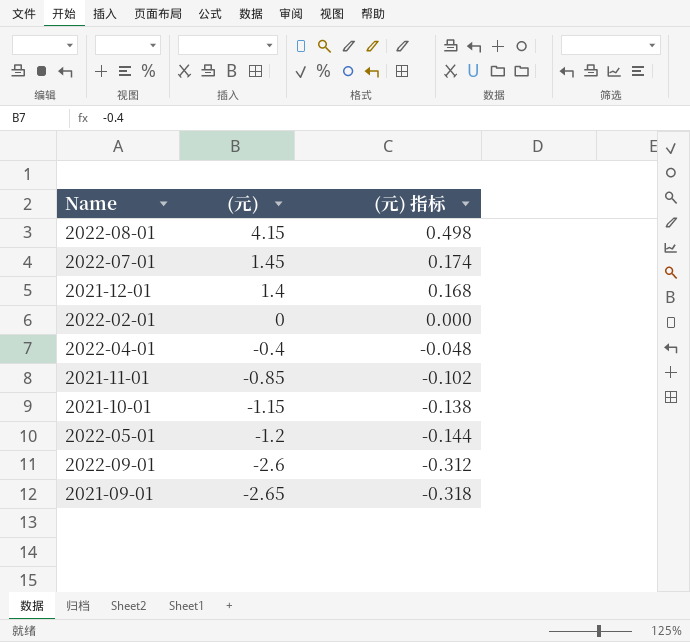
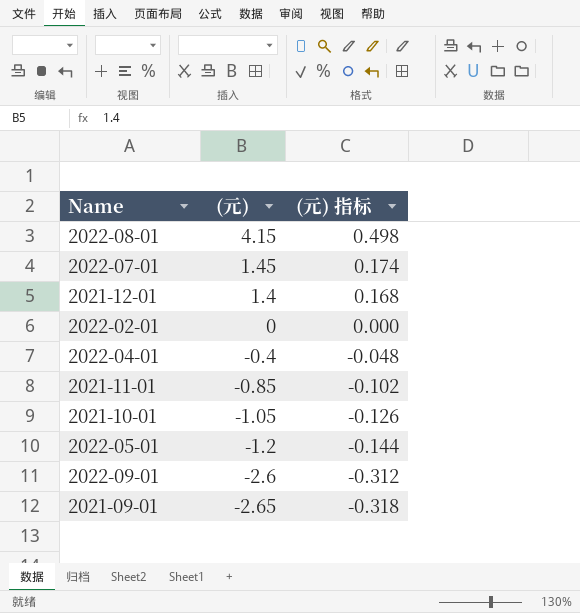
2021-10-01 | (元): -1.15 -> -1.05
2021-10-01 | (元) 指标: -0.138 -> -0.126

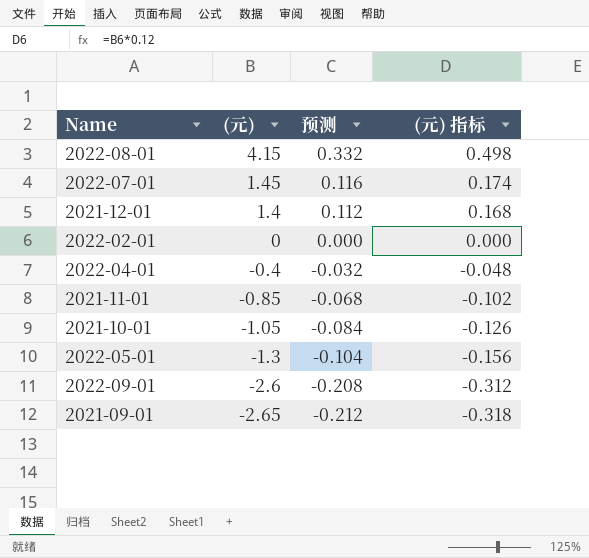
column 预测 | formula: none -> [(元)] * 0.08
2022-05-01 | (元): -1.2 -> -1.3
2022-05-01 | (元) 指标: -0.144 -> -0.156

